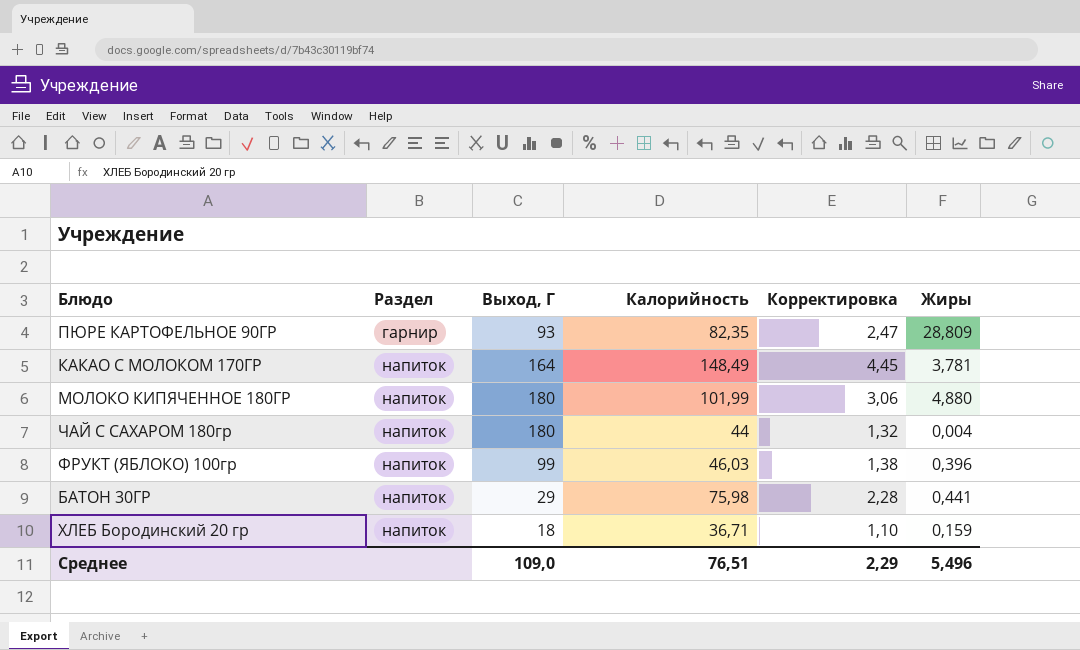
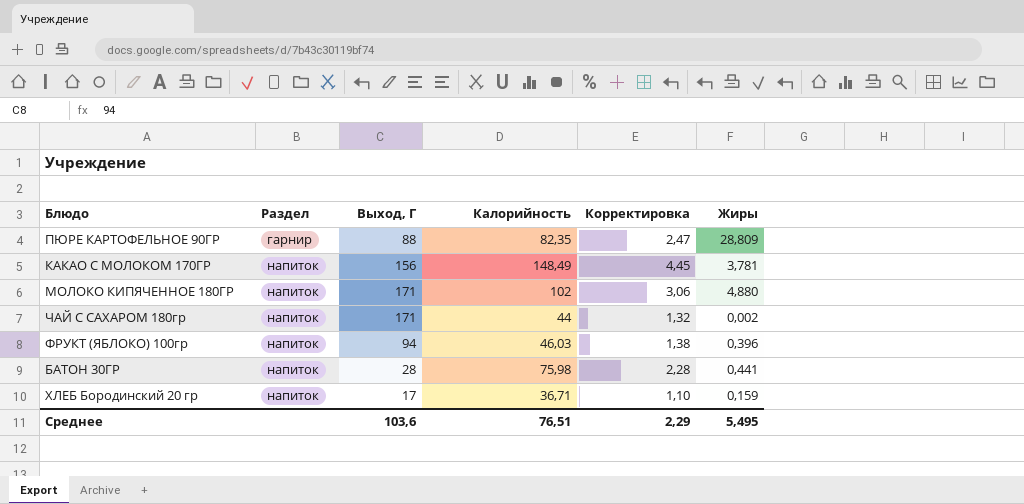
ПЮРЕ КАРТОФЕЛЬНОЕ 90ГР | Выход, Г: 93 -> 88
КАКАО С МОЛОКОМ 170ГР | Выход, Г: 164 -> 156
МОЛОКО КИПЯЧЕННОЕ 180ГР | Выход, Г: 180 -> 171
МОЛОКО КИПЯЧЕННОЕ 180ГР | Калорийность: 101,99 -> 102
ЧАЙ С САХАРОМ 180гр | Выход, Г: 180 -> 171
ЧАЙ С САХАРОМ 180гр | Жиры: 0,004 -> 0,002
ФРУКТ (ЯБЛОКО) 100гр | Выход, Г: 99 -> 94
БАТОН 30ГР | Выход, Г: 29 -> 28
ХЛЕБ Бородинский 20 гр | Выход, Г: 18 -> 17
Среднее | Выход, Г: 109,0 -> 103,6
Среднее | Жиры: 5,496 -> 5,495

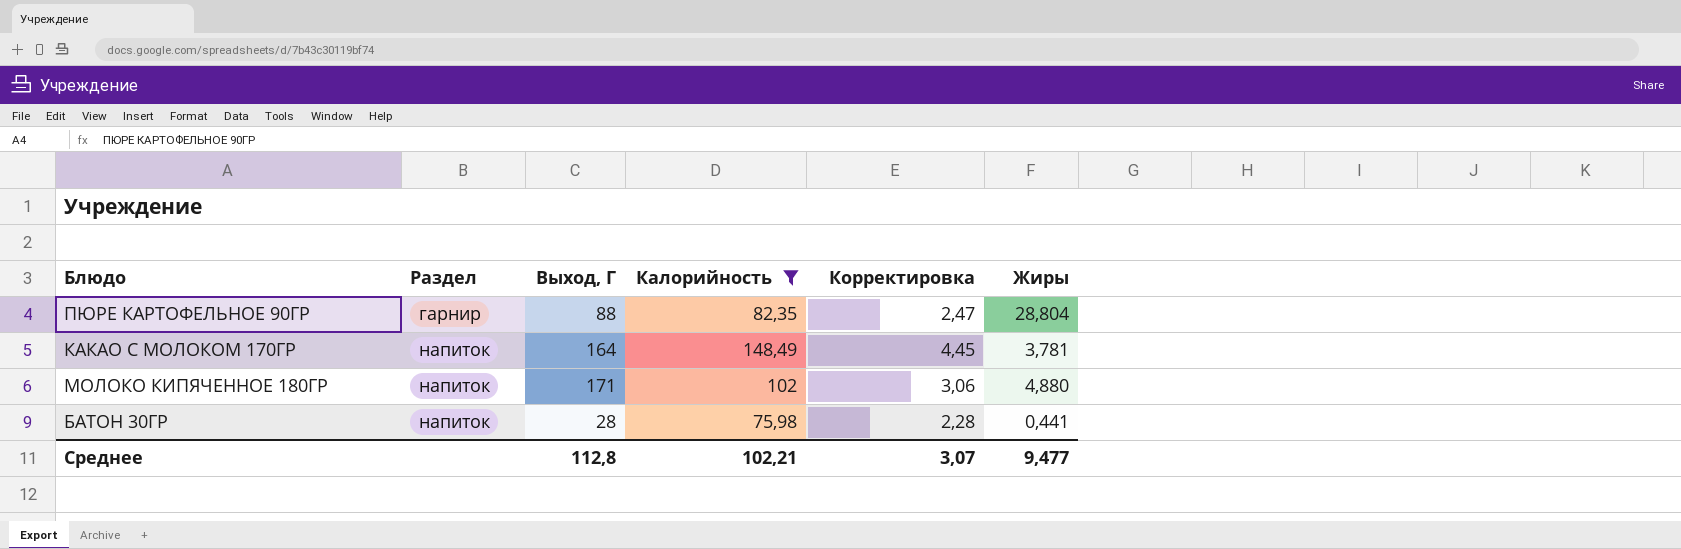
filter: none -> Калорийность >= 75,98
ПЮРЕ КАРТОФЕЛЬНОЕ 90ГР | Жиры: 28,809 -> 28,804
КАКАО С МОЛОКОМ 170ГР | Выход, Г: 156 -> 164
Среднее | Выход, Г: 103,6 -> 112,8
Среднее | Калорийность: 76,51 -> 102,21
Среднее | Корректировка: 2,29 -> 3,07
Среднее | Жиры: 5,495 -> 9,477

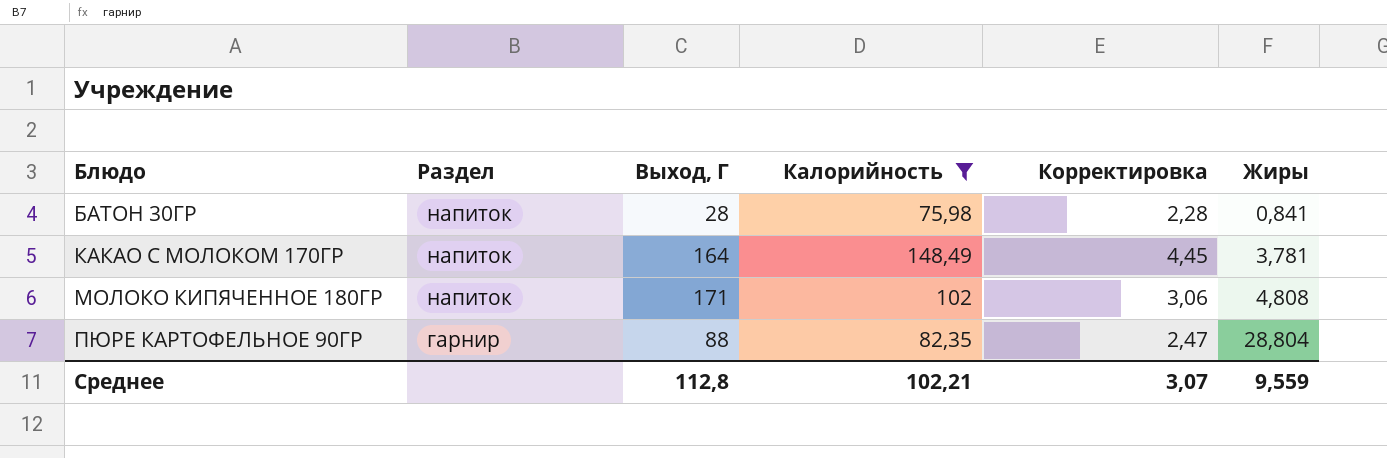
row order: Раздел ascending -> Блюдо ascending
БАТОН 30ГР | Жиры: 0,441 -> 0,841
МОЛОКО КИПЯЧЕННОЕ 180ГР | Жиры: 4,880 -> 4,808
Среднее | Жиры: 9,477 -> 9,559

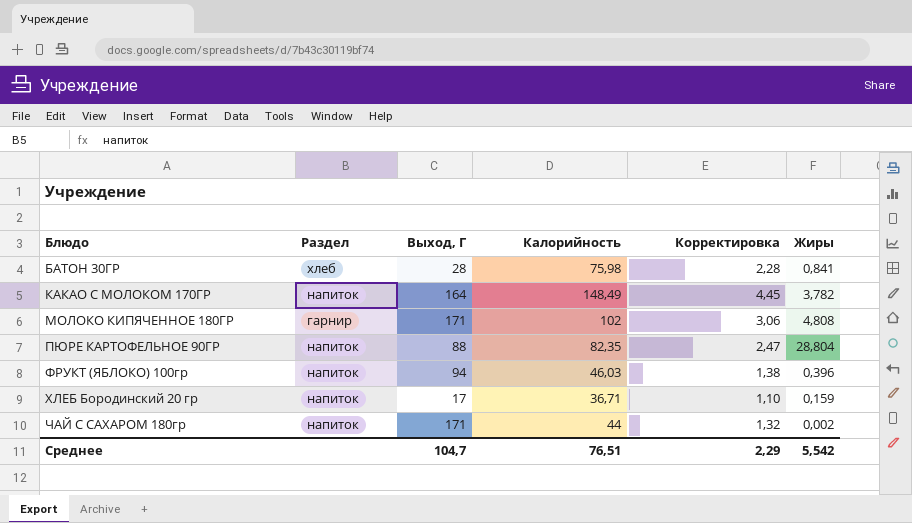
filter: Калорийность >= 75,98 -> none
БАТОН 30ГР | Раздел: напиток -> хлеб
КАКАО С МОЛОКОМ 170ГР | Жиры: 3,781 -> 3,782
МОЛОКО КИПЯЧЕННОЕ 180ГР | Раздел: напиток -> гарнир
ПЮРЕ КАРТОФЕЛЬНОЕ 90ГР | Раздел: гарнир -> напиток
Среднее | Выход, Г: 112,8 -> 104,7
Среднее | Калорийность: 102,21 -> 76,51
Среднее | Корректировка: 3,07 -> 2,29
Среднее | Жиры: 9,559 -> 5,542

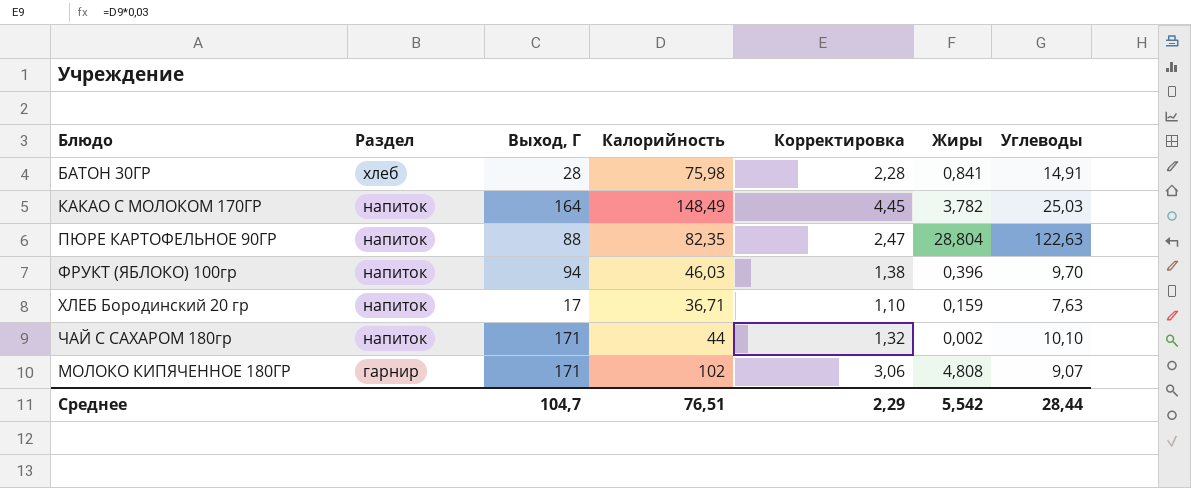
row order: Блюдо ascending -> Раздел descending
column Углеводы | position: none -> 7

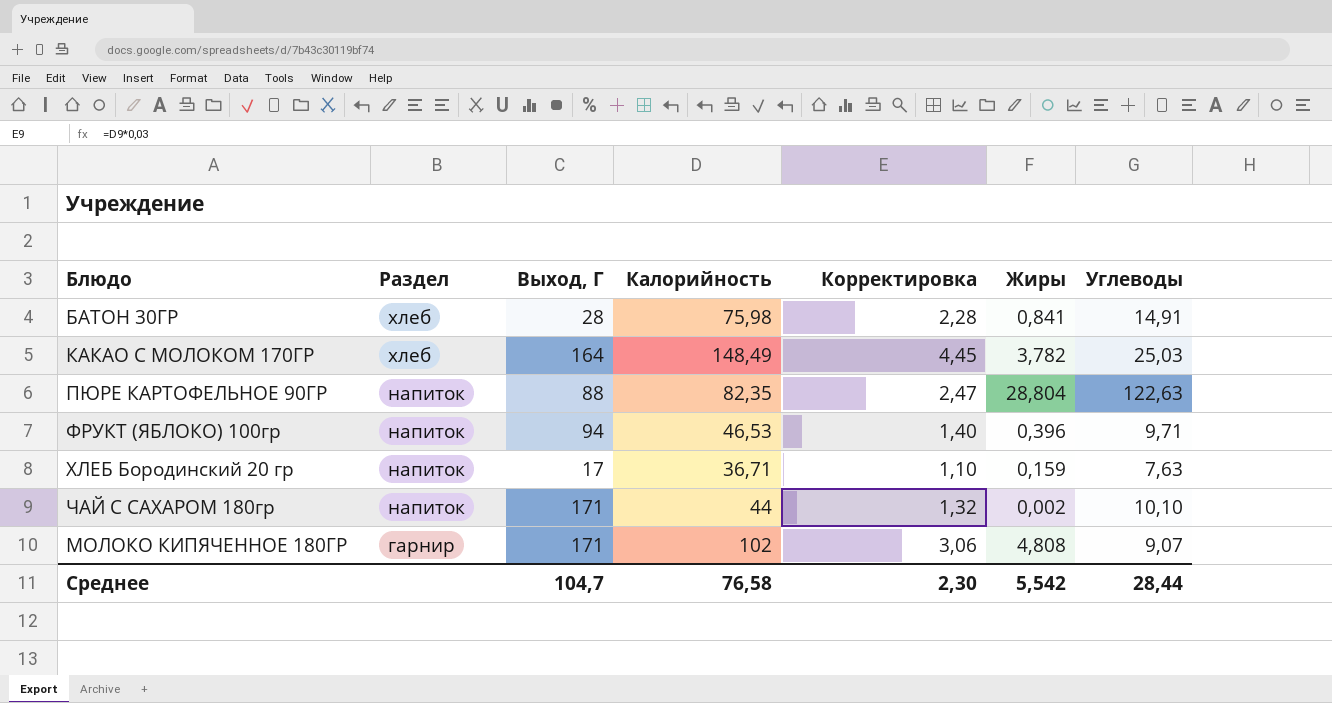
КАКАО С МОЛОКОМ 170ГР | Раздел: напиток -> хлеб
ФРУКТ (ЯБЛОКО) 100гр | Калорийность: 46,03 -> 46,53
ФРУКТ (ЯБЛОКО) 100гр | Корректировка: 1,38 -> 1,40
ФРУКТ (ЯБЛОКО) 100гр | Углеводы: 9,70 -> 9,71
Среднее | Калорийность: 76,51 -> 76,58
Среднее | Корректировка: 2,29 -> 2,30

